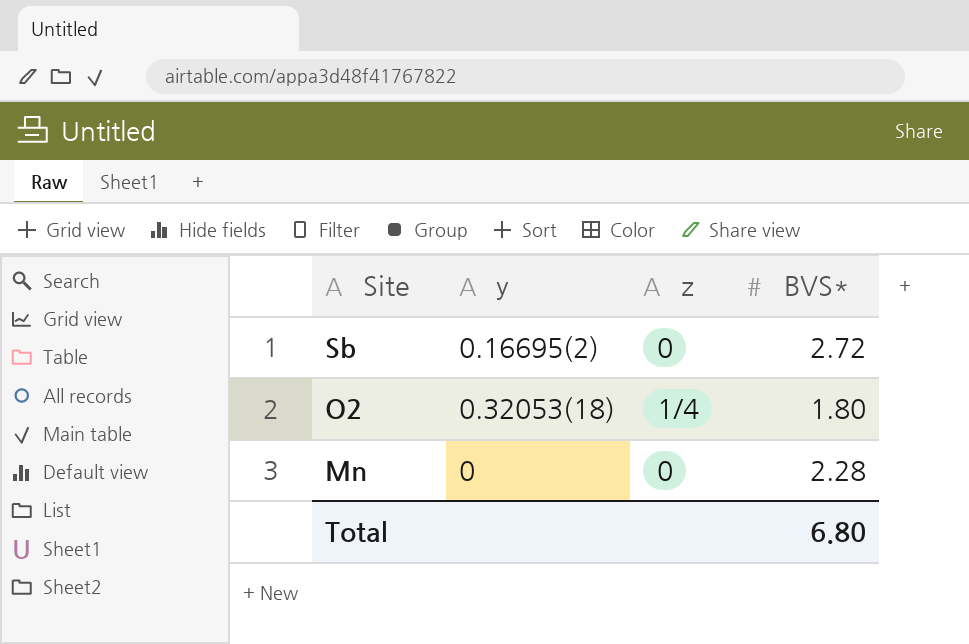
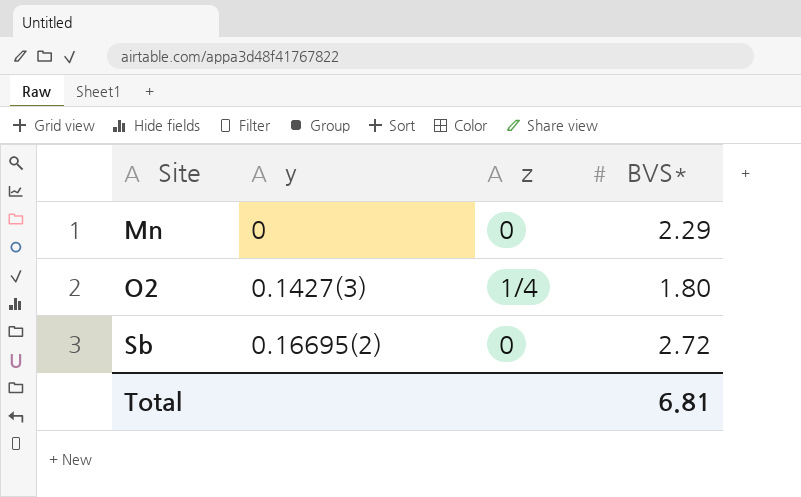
row order: Site descending -> Site ascending
Mn | BVS*: 2.28 -> 2.29
O2 | y: 0.32053(18) -> 0.1427(3)
Total | BVS*: 6.80 -> 6.81

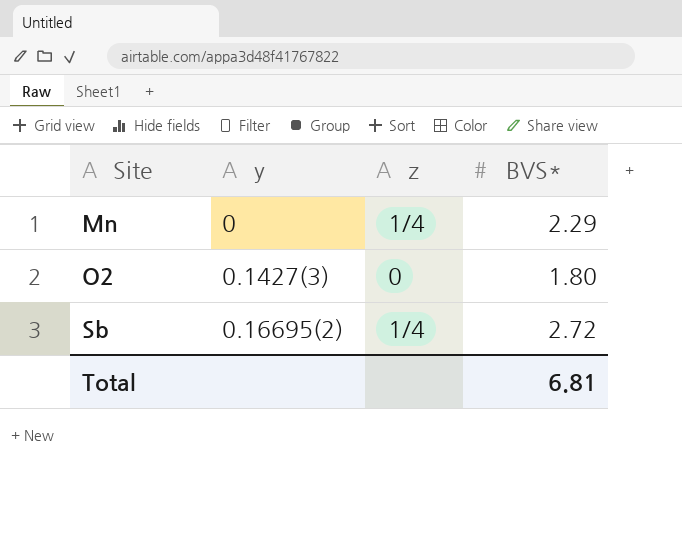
Mn | z: 0 -> 1/4
O2 | z: 1/4 -> 0
Sb | z: 0 -> 1/4

